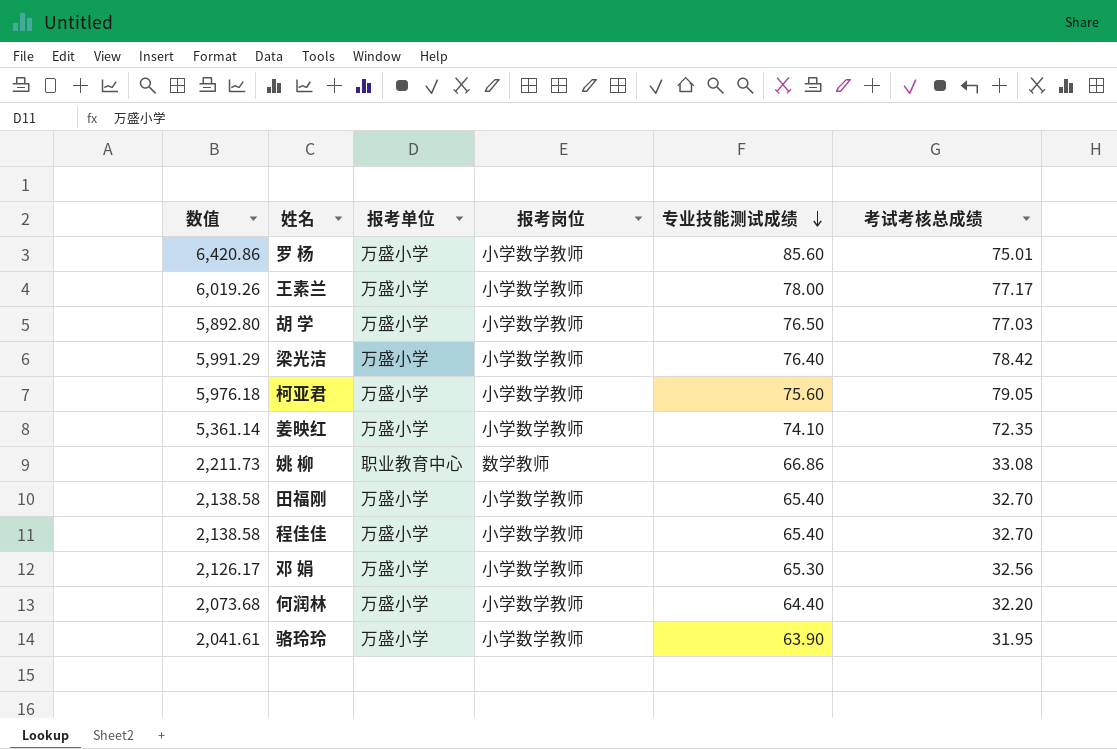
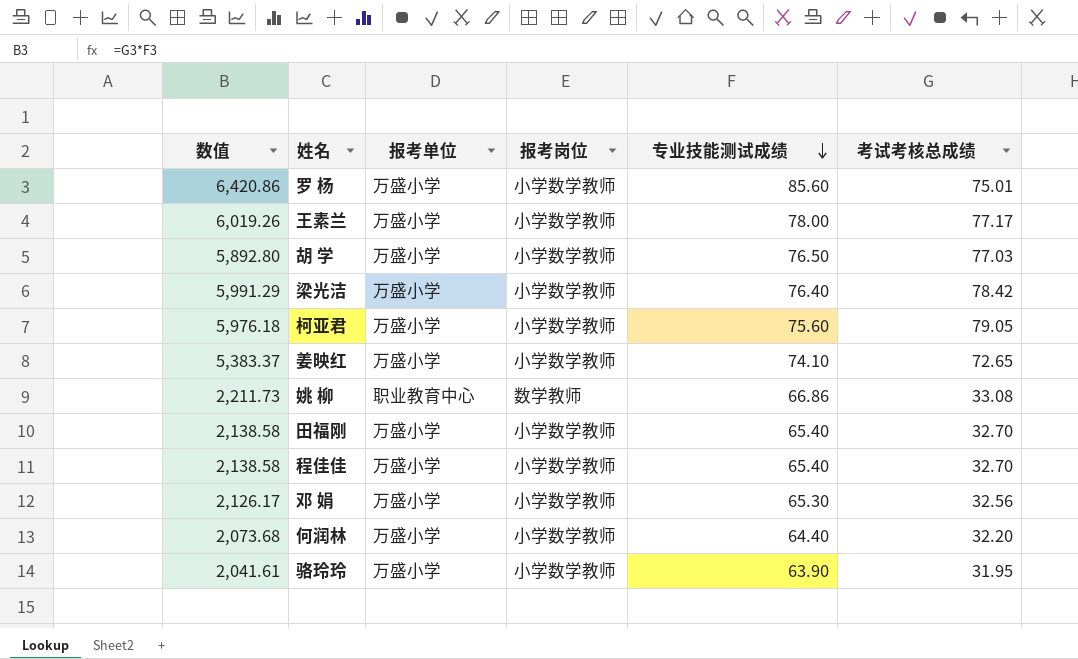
姜映红 | 数值: 5,361.14 -> 5,383.37
姜映红 | 考试考核总成绩: 72.35 -> 72.65

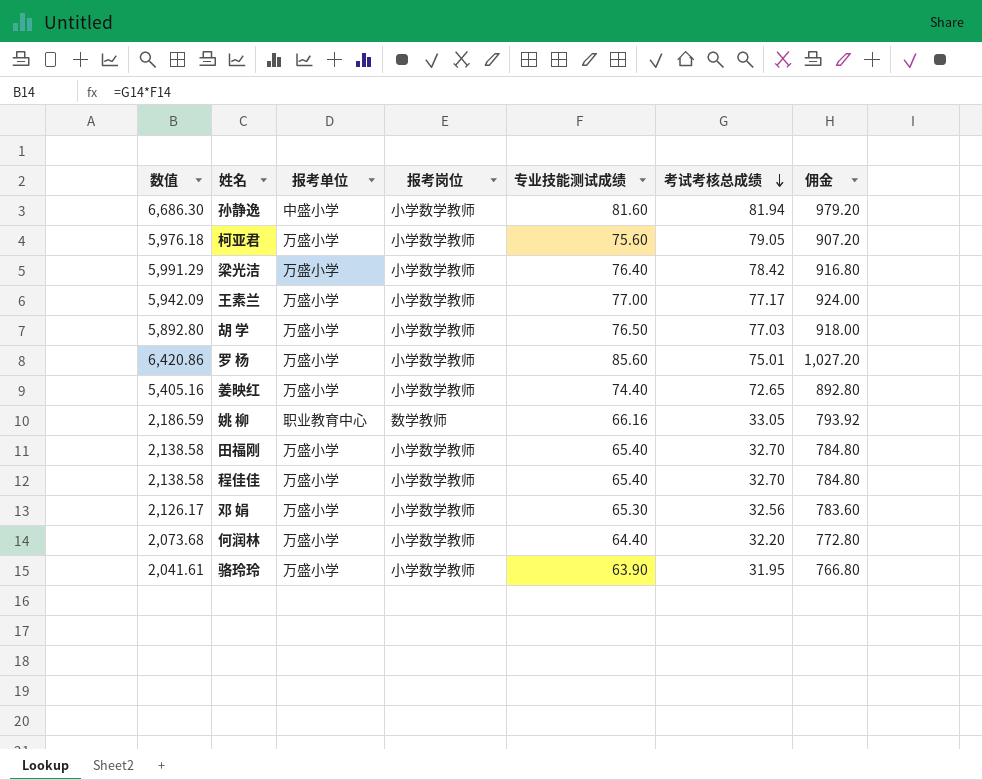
row order: 专业技能测试成绩 descending -> 考试考核总成绩 descending
column 佣金 | formula: none -> [专业技能测试成绩] * 12
row 孙静逸: none -> 6,686.30 | 中盛小学 | 小学数学教师 | 81.60 | 81.94 | 979.20
王素兰 | 数值: 6,019.26 -> 5,942.09
王素兰 | 专业技能测试成绩: 78.00 -> 77.00
姜映红 | 数值: 5,383.37 -> 5,405.16
姜映红 | 专业技能测试成绩: 74.10 -> 74.40
姚 柳 | 数值: 2,211.73 -> 2,186.59
姚 柳 | 专业技能测试成绩: 66.86 -> 66.16
姚 柳 | 考试考核总成绩: 33.08 -> 33.05

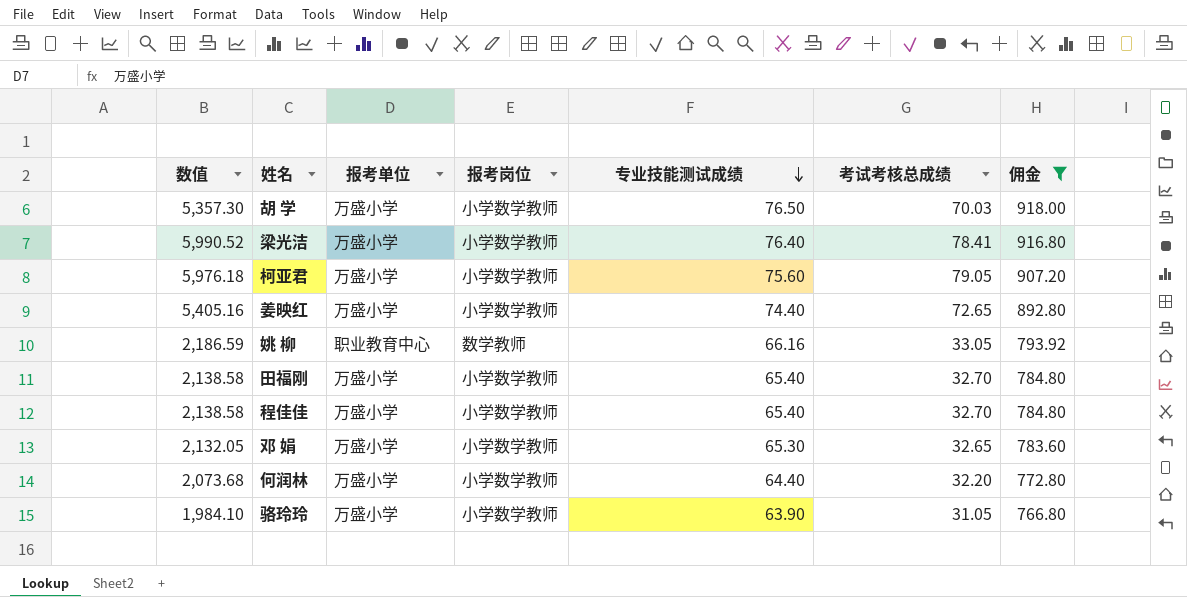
filter: none -> 佣金 <= 918.00
row order: 考试考核总成绩 descending -> 专业技能测试成绩 descending
胡 学 | 数值: 5,892.80 -> 5,357.30
胡 学 | 考试考核总成绩: 77.03 -> 70.03
梁光洁 | 数值: 5,991.29 -> 5,990.52
梁光洁 | 考试考核总成绩: 78.42 -> 78.41
邓 娟 | 数值: 2,126.17 -> 2,132.05
邓 娟 | 考试考核总成绩: 32.56 -> 32.65
骆玲玲 | 数值: 2,041.61 -> 1,984.10
骆玲玲 | 考试考核总成绩: 31.95 -> 31.05

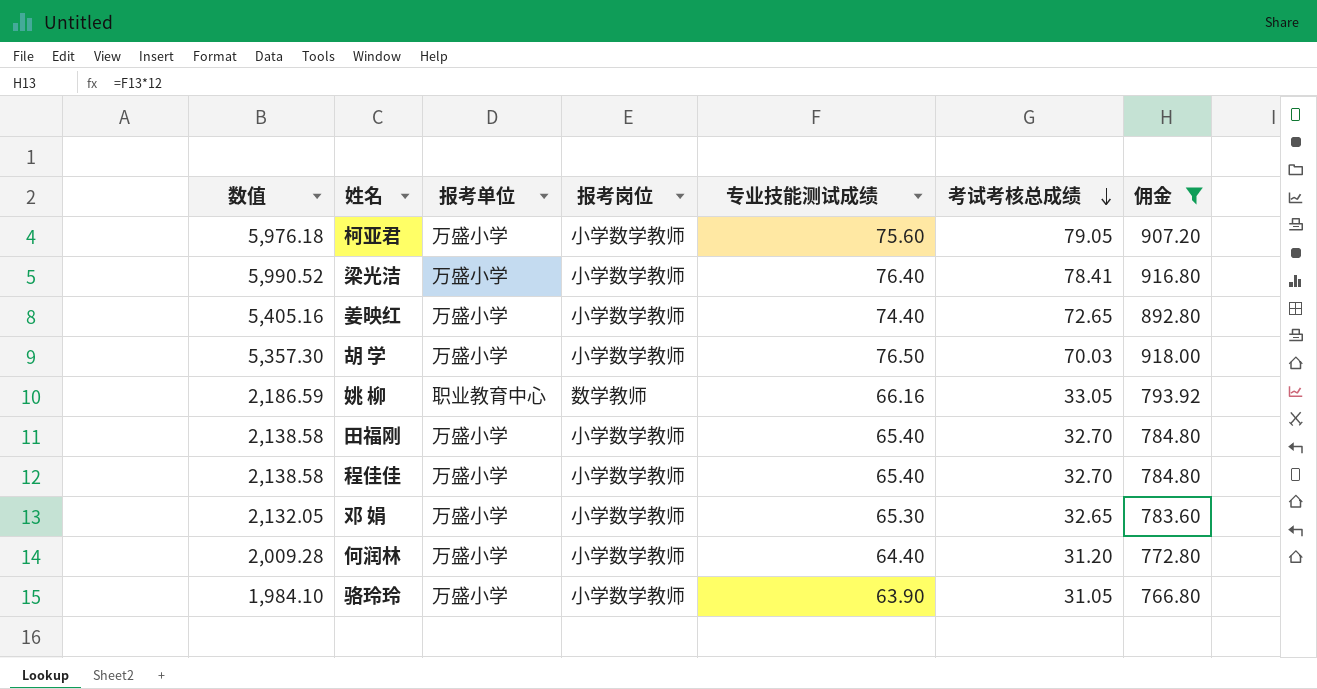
row order: 专业技能测试成绩 descending -> 考试考核总成绩 descending
何润林 | 数值: 2,073.68 -> 2,009.28
何润林 | 考试考核总成绩: 32.20 -> 31.20

